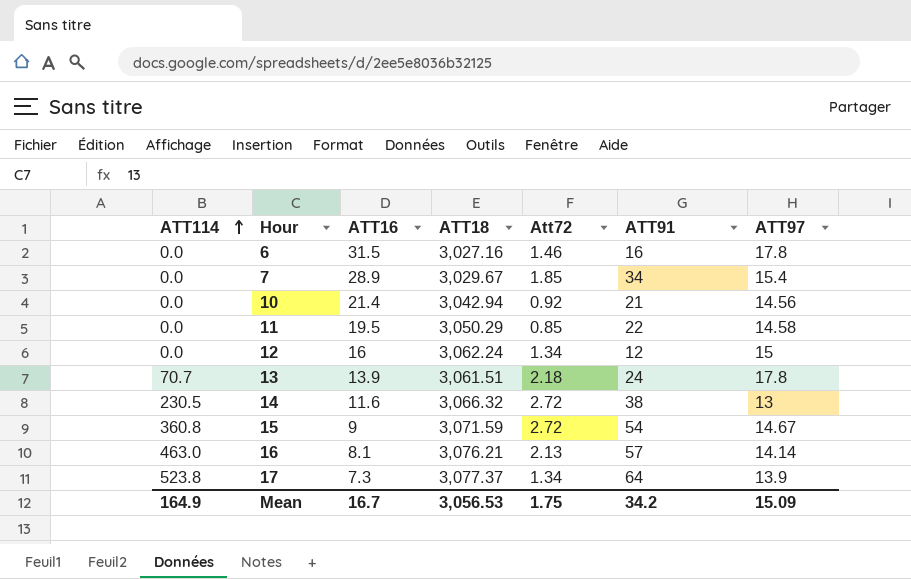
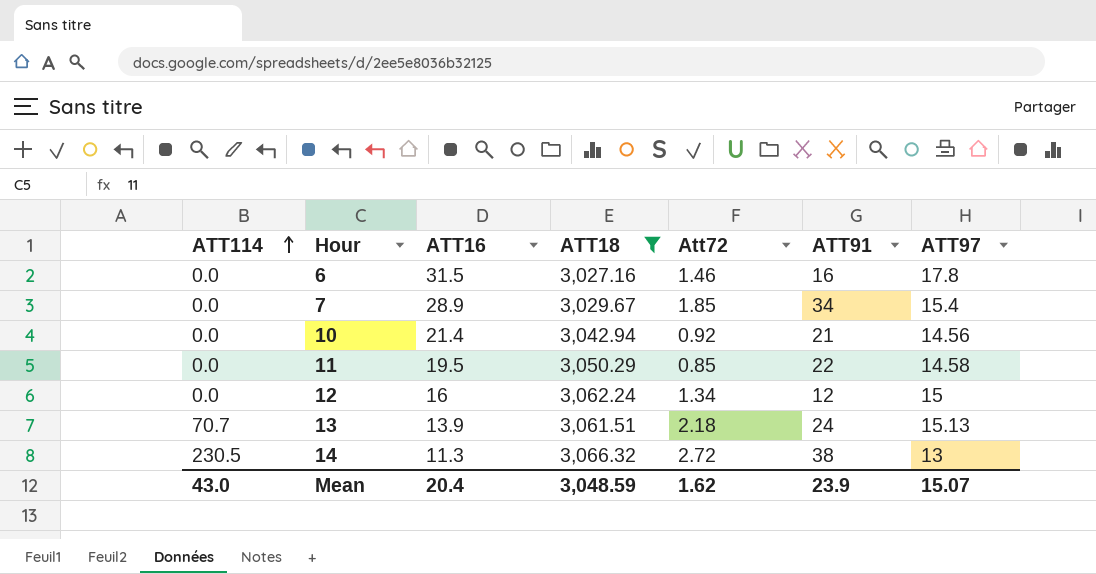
filter: none -> ATT18 <= 3,066.32
13 | ATT97: 17.8 -> 15.13
14 | ATT16: 11.6 -> 11.3
Mean | ATT114: 164.9 -> 43.0
Mean | ATT16: 16.7 -> 20.4
Mean | ATT18: 3,056.53 -> 3,048.59
Mean | Att72: 1.75 -> 1.62
Mean | ATT91: 34.2 -> 23.9
Mean | ATT97: 15.09 -> 15.07

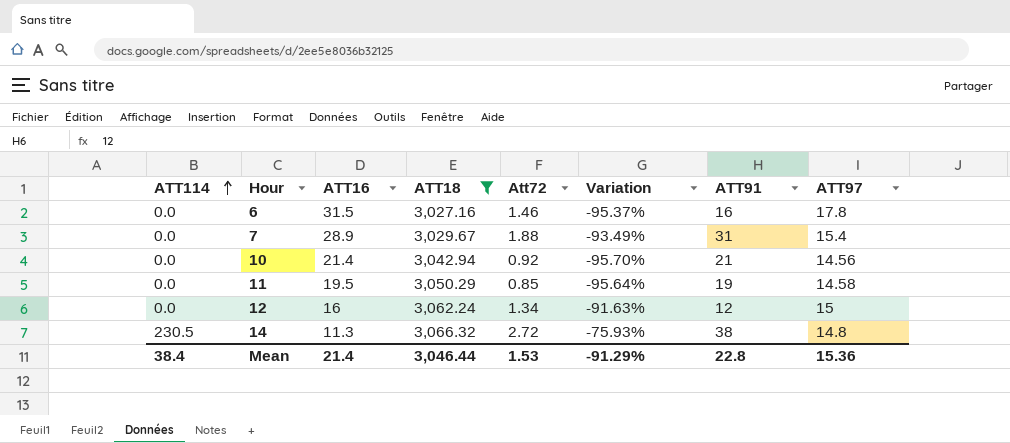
column Variation | formula: none -> ([Att72] - [ATT16]) / [ATT16]
row 13: 70.7 | 13.9 | 3,061.51 | 2.18 | 24 | 15.13 -> none
7 | Att72: 1.85 -> 1.88
7 | ATT91: 34 -> 31
11 | ATT91: 22 -> 19
14 | ATT97: 13 -> 14.8
Mean | ATT114: 43.0 -> 38.4
Mean | ATT16: 20.4 -> 21.4
Mean | ATT18: 3,048.59 -> 3,046.44
Mean | Att72: 1.62 -> 1.53
Mean | ATT91: 23.9 -> 22.8
Mean | ATT97: 15.07 -> 15.36

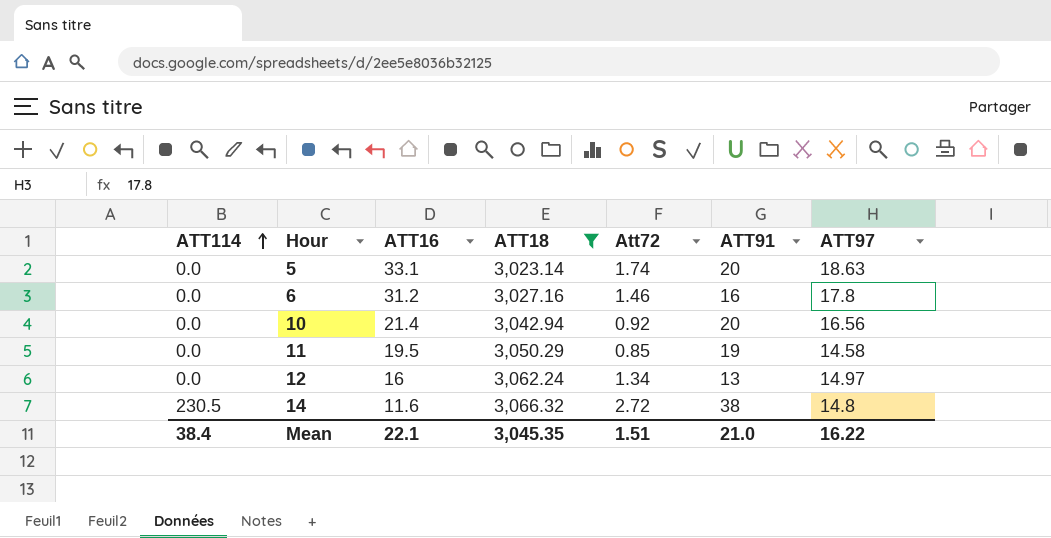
column Variation | formula: ([Att72] - [ATT16]) / [ATT16] -> none
row 7: 0.0 | 28.9 | 3,029.67 | 1.88 | -93.49% | 31 | 15.4 -> none
row 5: none -> 0.0 | 33.1 | 3,023.14 | 1.74 | 20 | 18.63
6 | ATT16: 31.5 -> 31.2
10 | ATT91: 21 -> 20
10 | ATT97: 14.56 -> 16.56
12 | ATT91: 12 -> 13
12 | ATT97: 15 -> 14.97
14 | ATT16: 11.3 -> 11.6
Mean | ATT16: 21.4 -> 22.1
Mean | ATT18: 3,046.44 -> 3,045.35
Mean | Att72: 1.53 -> 1.51
Mean | ATT91: 22.8 -> 21.0
Mean | ATT97: 15.36 -> 16.22

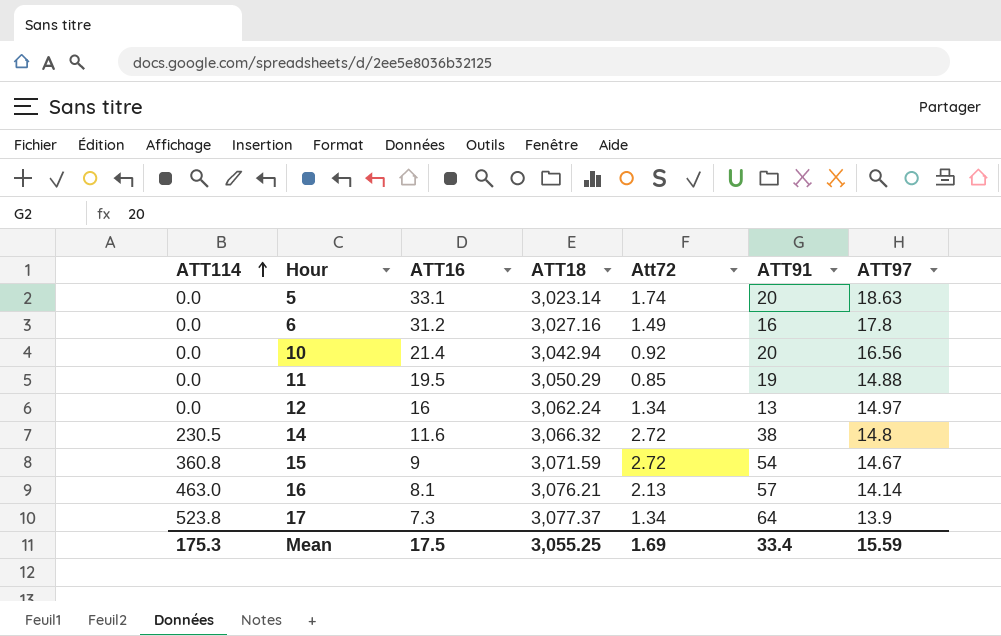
filter: ATT18 <= 3,066.32 -> none
6 | Att72: 1.46 -> 1.49
11 | ATT97: 14.58 -> 14.88
Mean | ATT114: 38.4 -> 175.3
Mean | ATT16: 22.1 -> 17.5
Mean | ATT18: 3,045.35 -> 3,055.25
Mean | Att72: 1.51 -> 1.69
Mean | ATT91: 21.0 -> 33.4
Mean | ATT97: 16.22 -> 15.59

